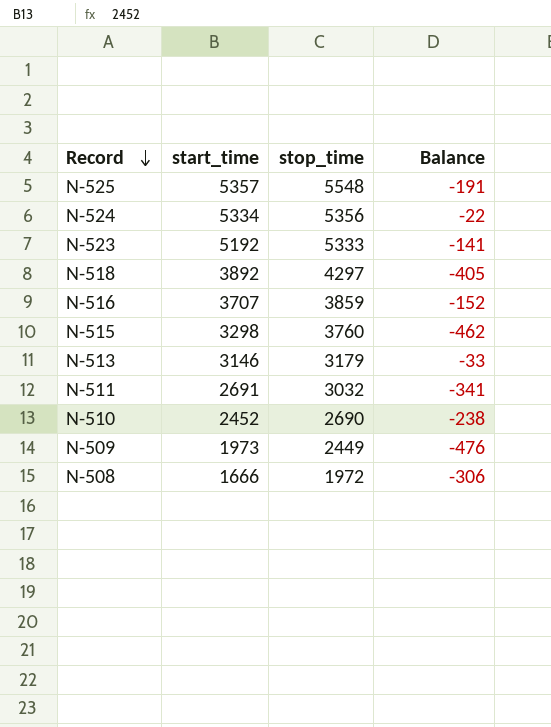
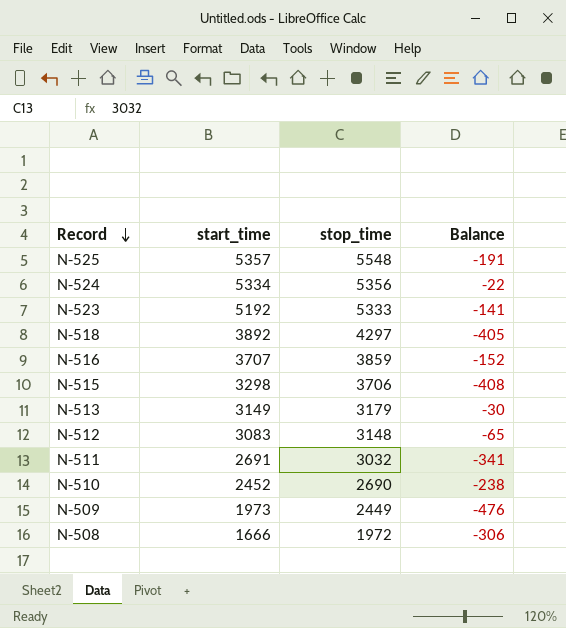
N-515 | stop_time: 3760 -> 3706
N-515 | Balance: -462 -> -408
N-513 | start_time: 3146 -> 3149
N-513 | Balance: -33 -> -30
row N-512: none -> 3083 | 3148 | -65

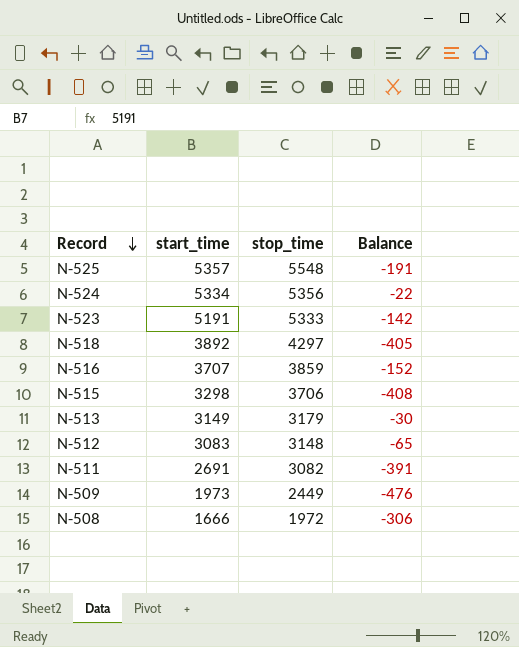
row N-510: 2452 | 2690 | -238 -> none
N-523 | start_time: 5192 -> 5191
N-523 | Balance: -141 -> -142
N-511 | stop_time: 3032 -> 3082
N-511 | Balance: -341 -> -391

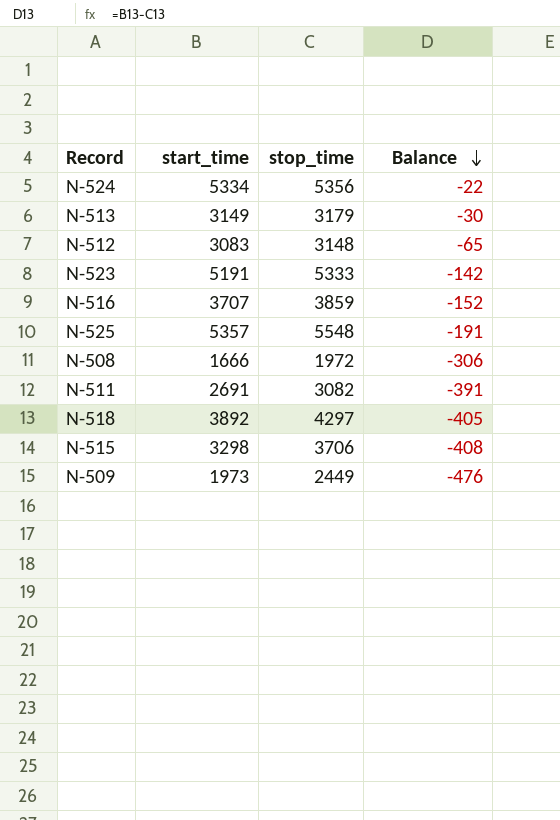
row order: Record descending -> Balance descending

